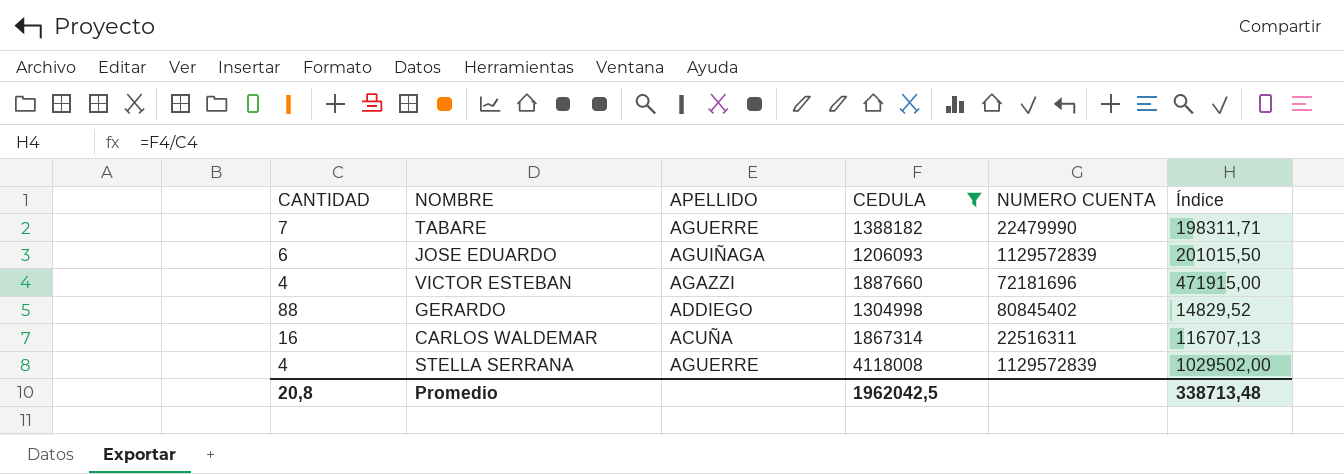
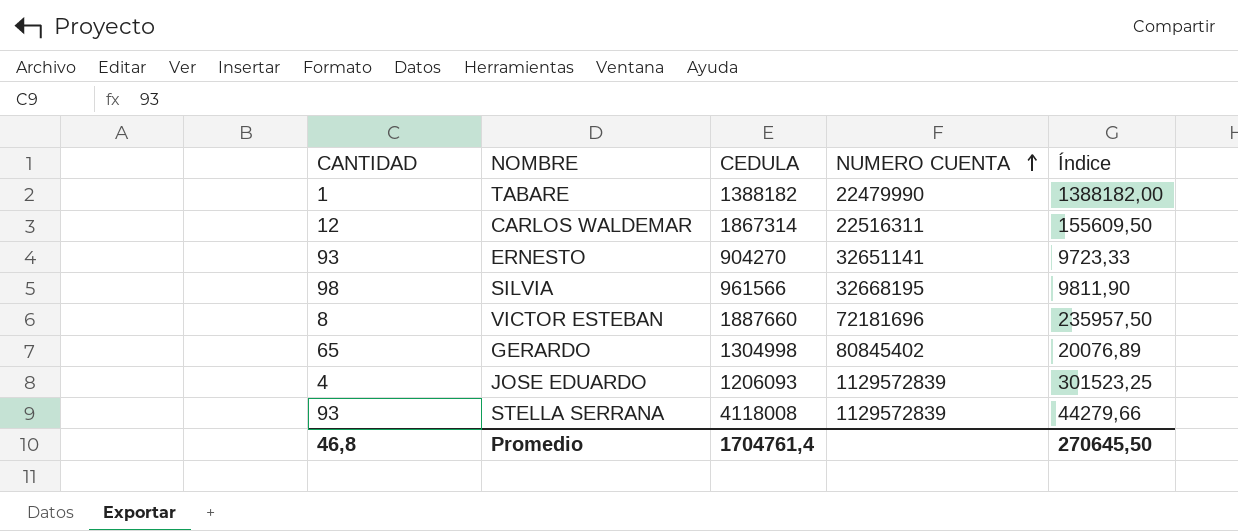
filter: CEDULA >= 1206093 -> none
row order: none -> NUMERO CUENTA ascending
column APELLIDO | position: 3 -> none
TABARE | CANTIDAD: 7 -> 1
TABARE | Índice: 198311,71 -> 1388182,00
CARLOS WALDEMAR | CANTIDAD: 16 -> 12
CARLOS WALDEMAR | Índice: 116707,13 -> 155609,50
VICTOR ESTEBAN | CANTIDAD: 4 -> 8
VICTOR ESTEBAN | Índice: 471915,00 -> 235957,50
GERARDO | CANTIDAD: 88 -> 65
GERARDO | Índice: 14829,52 -> 20076,89
JOSE EDUARDO | CANTIDAD: 6 -> 4
JOSE EDUARDO | Índice: 201015,50 -> 301523,25
STELLA SERRANA | CANTIDAD: 4 -> 93
STELLA SERRANA | Índice: 1029502,00 -> 44279,66
Promedio | CANTIDAD: 20,8 -> 46,8
Promedio | CEDULA: 1962042,5 -> 1704761,4
Promedio | Índice: 338713,48 -> 270645,50

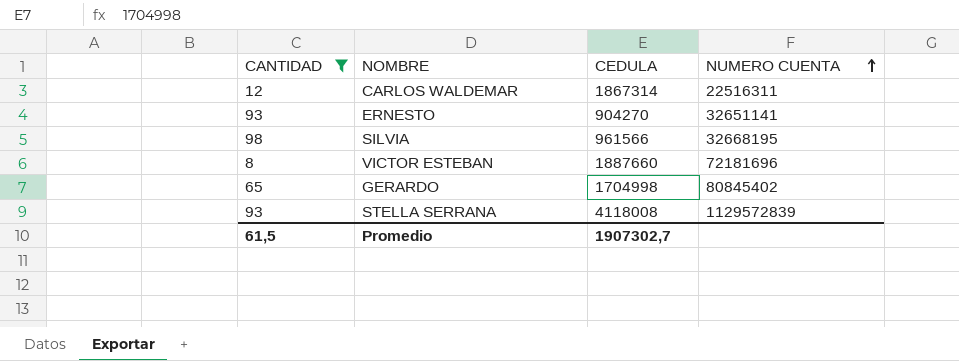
filter: none -> CANTIDAD >= 8
column Índice | formula: [CEDULA] / [CANTIDAD] -> none
GERARDO | CEDULA: 1304998 -> 1704998
Promedio | CANTIDAD: 46,8 -> 61,5
Promedio | CEDULA: 1704761,4 -> 1907302,7

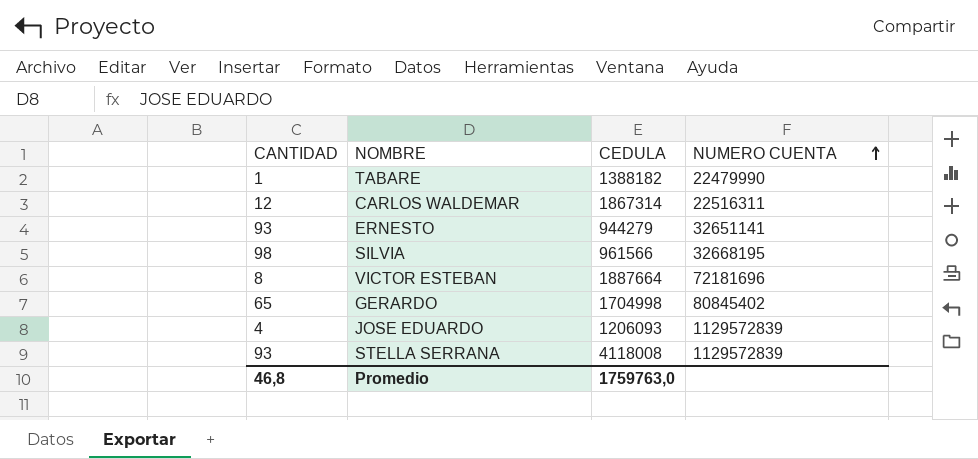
filter: CANTIDAD >= 8 -> none
ERNESTO | CEDULA: 904270 -> 944279
VICTOR ESTEBAN | CEDULA: 1887660 -> 1887664
Promedio | CANTIDAD: 61,5 -> 46,8
Promedio | CEDULA: 1907302,7 -> 1759763,0

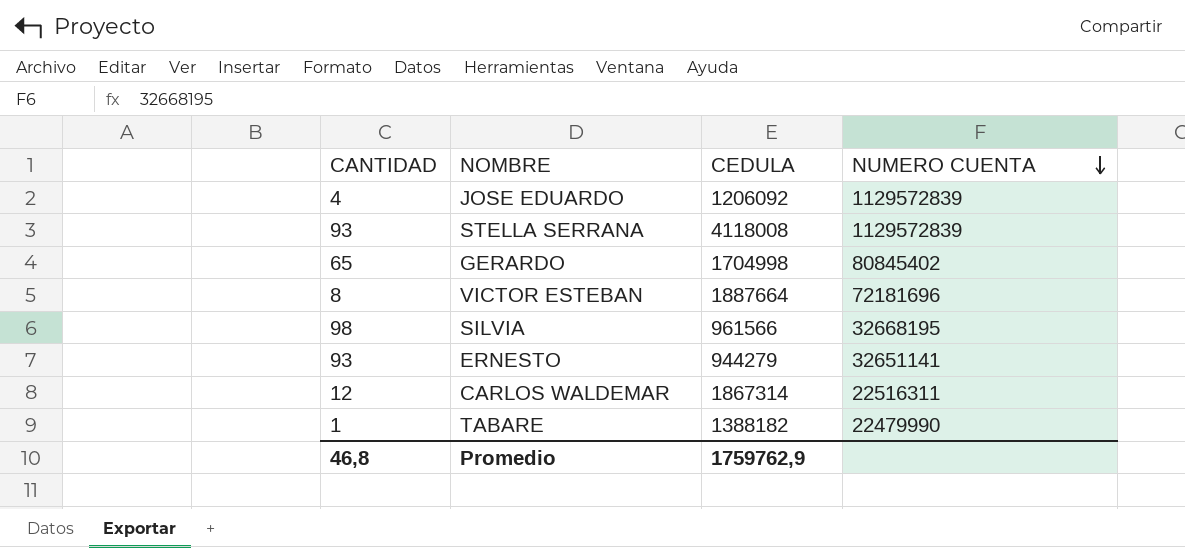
row order: NUMERO CUENTA ascending -> NUMERO CUENTA descending
JOSE EDUARDO | CEDULA: 1206093 -> 1206092
Promedio | CEDULA: 1759763,0 -> 1759762,9

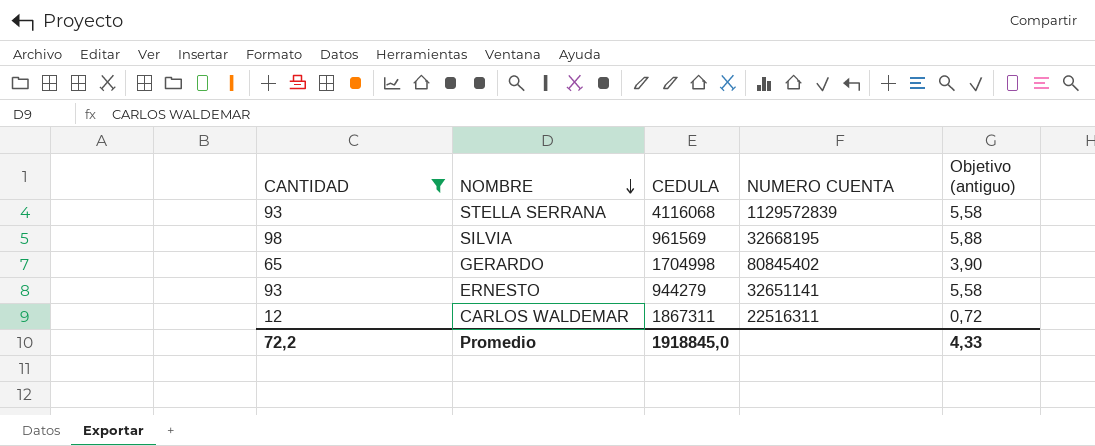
filter: none -> CANTIDAD >= 12
row order: NUMERO CUENTA descending -> NOMBRE descending
column Objetivo (antiguo) | formula: none -> [CANTIDAD] * 0,06
STELLA SERRANA | CEDULA: 4118008 -> 4116068
SILVIA | CEDULA: 961566 -> 961569
CARLOS WALDEMAR | CEDULA: 1867314 -> 1867311
Promedio | CANTIDAD: 46,8 -> 72,2
Promedio | CEDULA: 1759762,9 -> 1918845,0

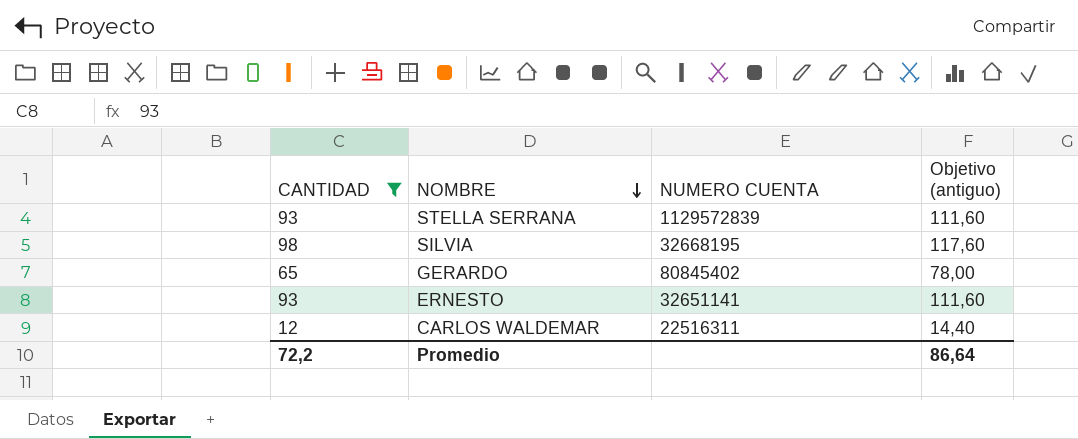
column CEDULA | position: 3 -> none
column Objetivo (antiguo) | formula: [CANTIDAD] * 0,06 -> [CANTIDAD] * 1,2
Promedio | Objetivo (antiguo): 4,33 -> 86,64

